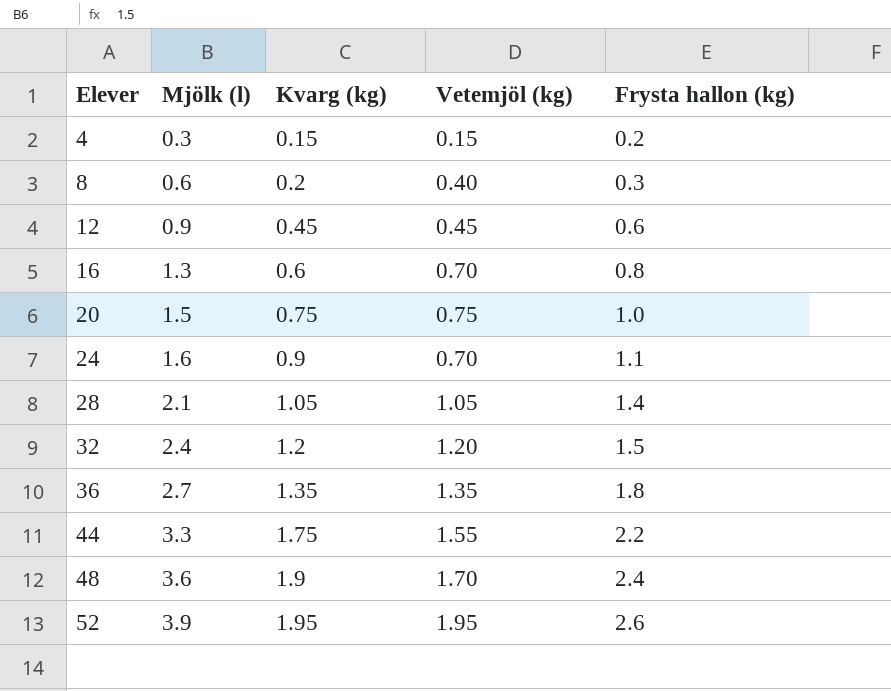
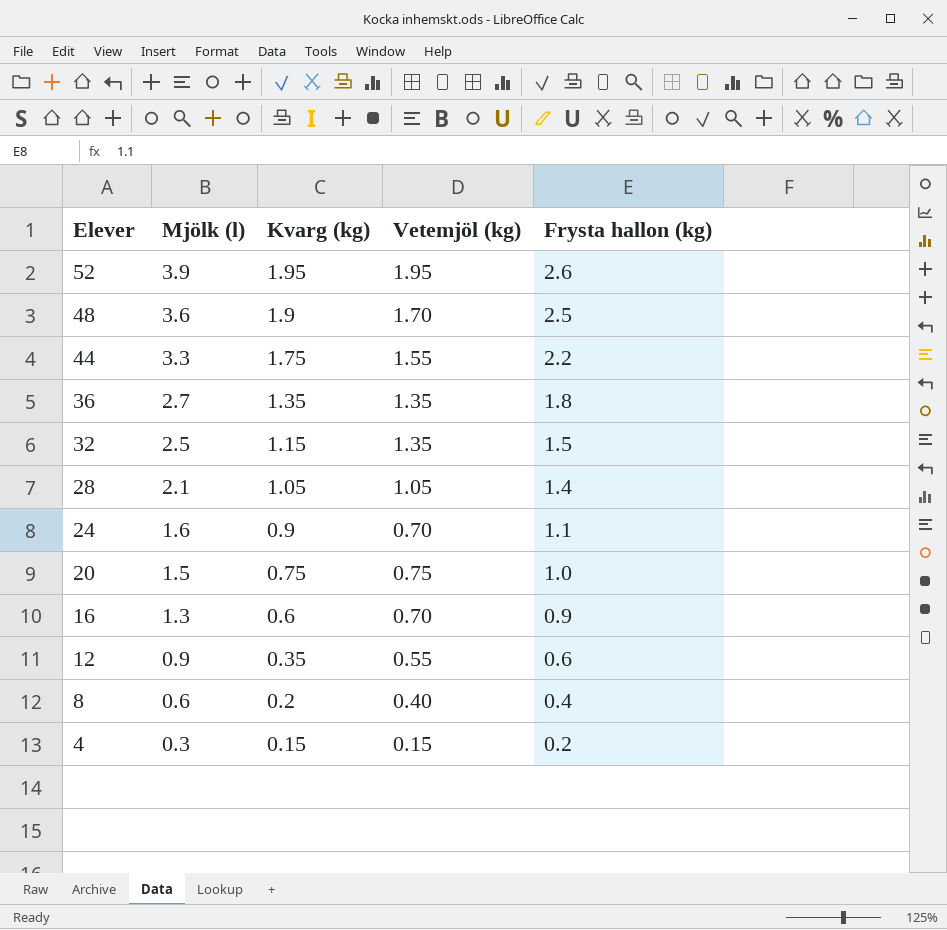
row order: Elever ascending -> Elever descending
48 | Frysta hallon (kg): 2.4 -> 2.5
32 | Mjölk (l): 2.4 -> 2.5
32 | Kvarg (kg): 1.2 -> 1.15
32 | Vetemjöl (kg): 1.20 -> 1.35
16 | Frysta hallon (kg): 0.8 -> 0.9
12 | Kvarg (kg): 0.45 -> 0.35
12 | Vetemjöl (kg): 0.45 -> 0.55
8 | Frysta hallon (kg): 0.3 -> 0.4

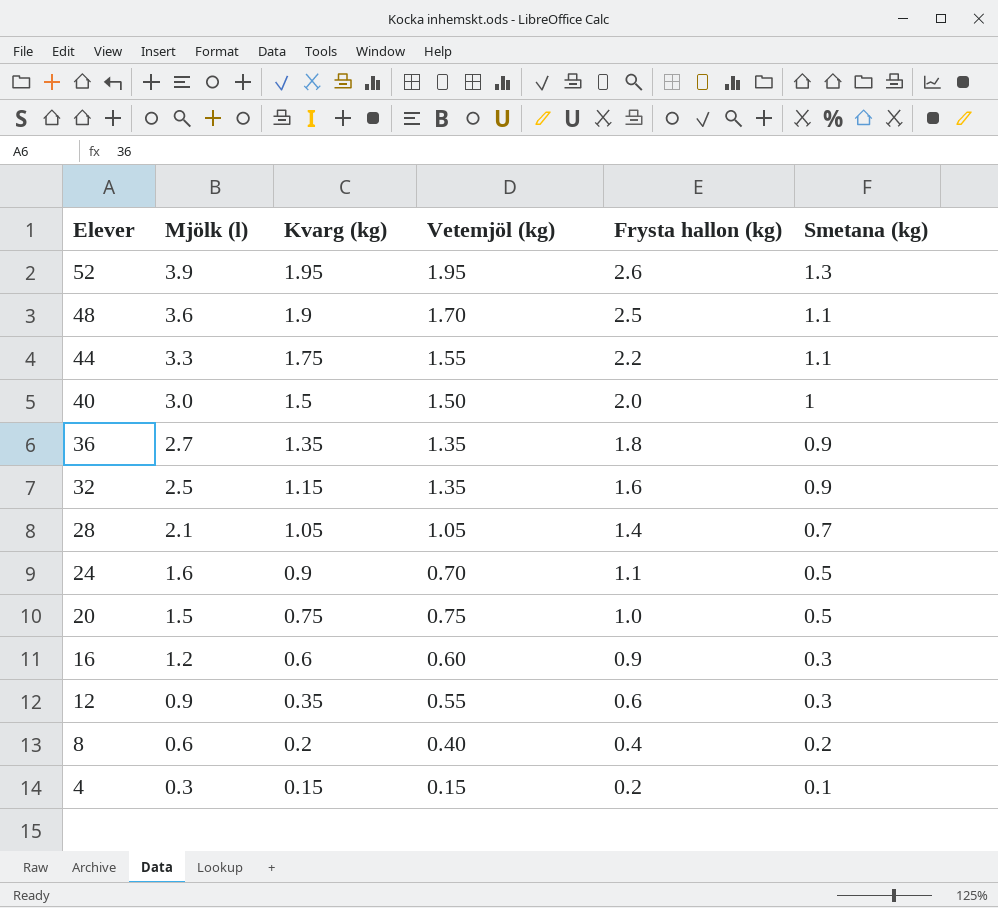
column Smetana (kg) | formula: none -> [Mjölk (l)] - [Frysta hallon (kg)]
row 40: none -> 3.0 | 1.5 | 1.50 | 2.0 | 1
32 | Frysta hallon (kg): 1.5 -> 1.6
16 | Mjölk (l): 1.3 -> 1.2
16 | Vetemjöl (kg): 0.70 -> 0.60

